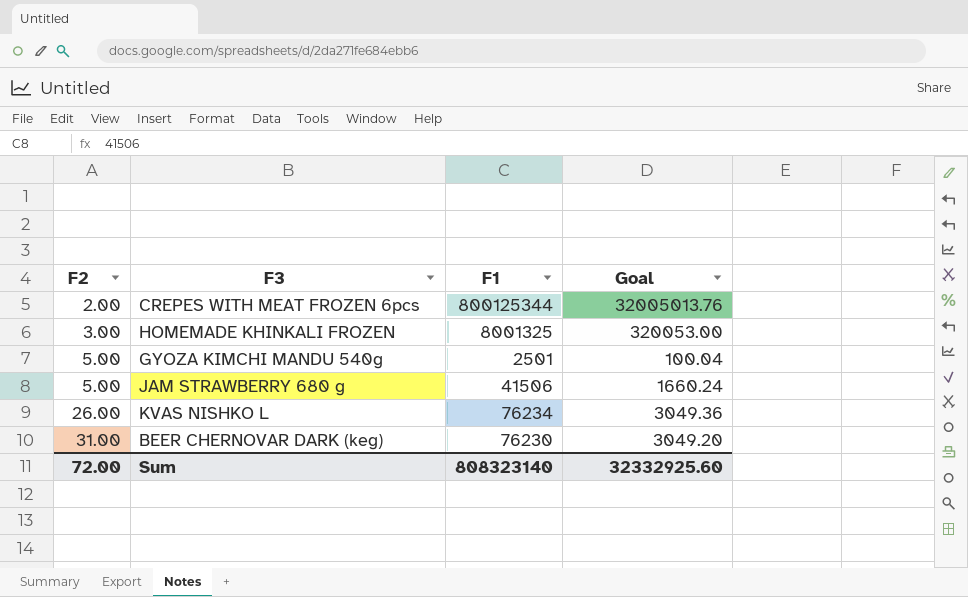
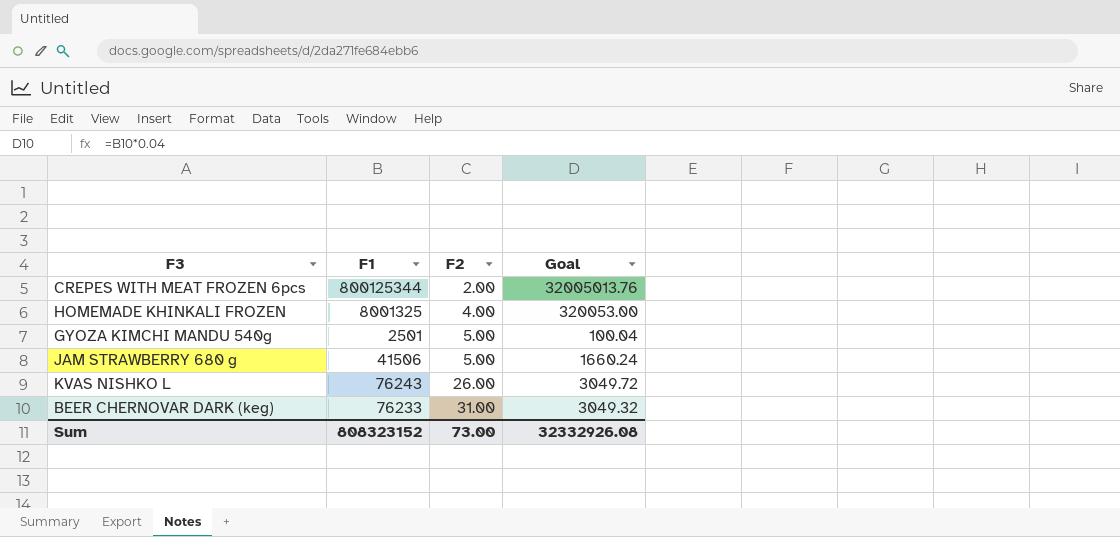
column F2 | position: 1 -> 3
HOMEMADE KHINKALI FROZEN | F2: 3.00 -> 4.00
KVAS NISHKO L | F1: 76234 -> 76243
KVAS NISHKO L | Goal: 3049.36 -> 3049.72
BEER CHERNOVAR DARK (keg) | F1: 76230 -> 76233
BEER CHERNOVAR DARK (keg) | Goal: 3049.20 -> 3049.32
Sum | F1: 808323140 -> 808323152
Sum | F2: 72.00 -> 73.00
Sum | Goal: 32332925.60 -> 32332926.08

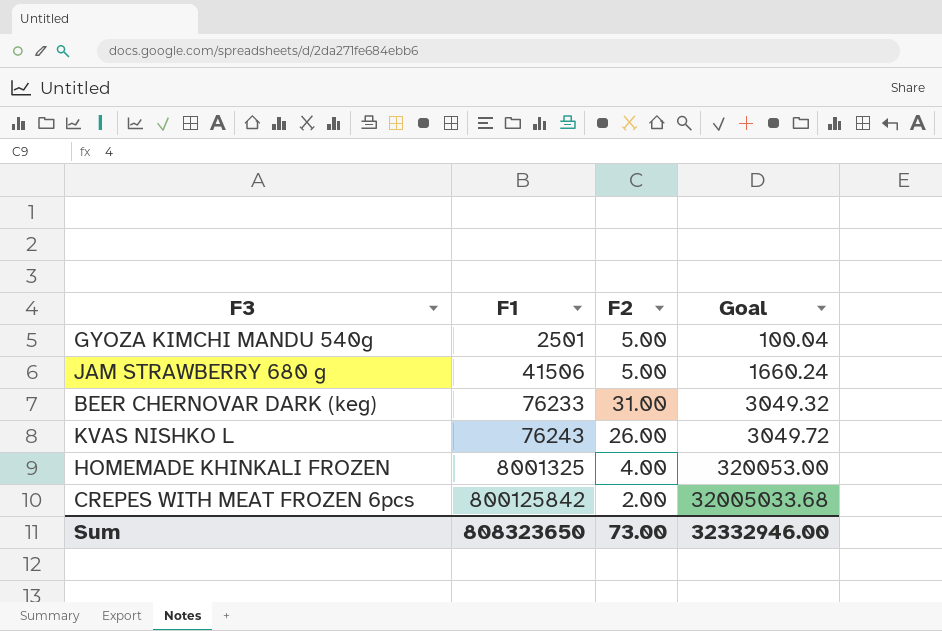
row order: F2 ascending -> F1 ascending
CREPES WITH MEAT FROZEN 6pcs | F1: 800125344 -> 800125842
CREPES WITH MEAT FROZEN 6pcs | Goal: 32005013.76 -> 32005033.68
Sum | F1: 808323152 -> 808323650
Sum | Goal: 32332926.08 -> 32332946.00

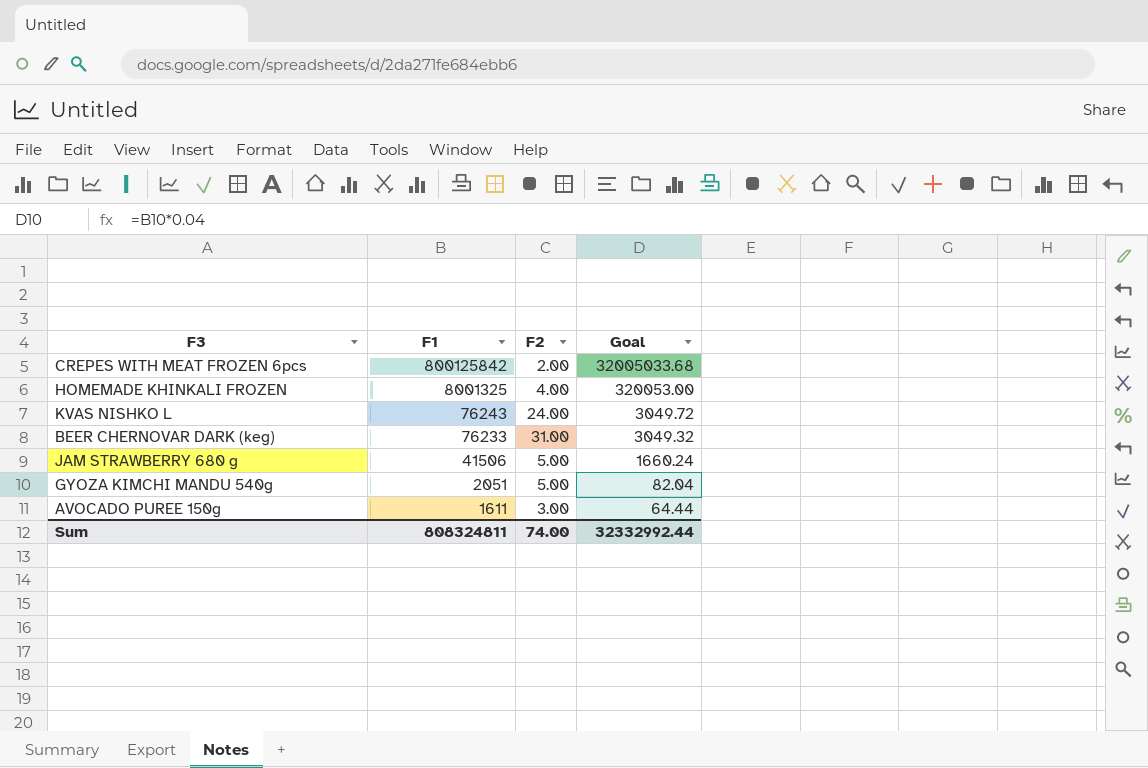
row order: F1 ascending -> F1 descending
KVAS NISHKO L | F2: 26.00 -> 24.00
GYOZA KIMCHI MANDU 540g | F1: 2501 -> 2051
GYOZA KIMCHI MANDU 540g | Goal: 100.04 -> 82.04
row AVOCADO PUREE 150g: none -> 1611 | 3.00 | 64.44
Sum | F1: 808323650 -> 808324811
Sum | F2: 73.00 -> 74.00
Sum | Goal: 32332946.00 -> 32332992.44

